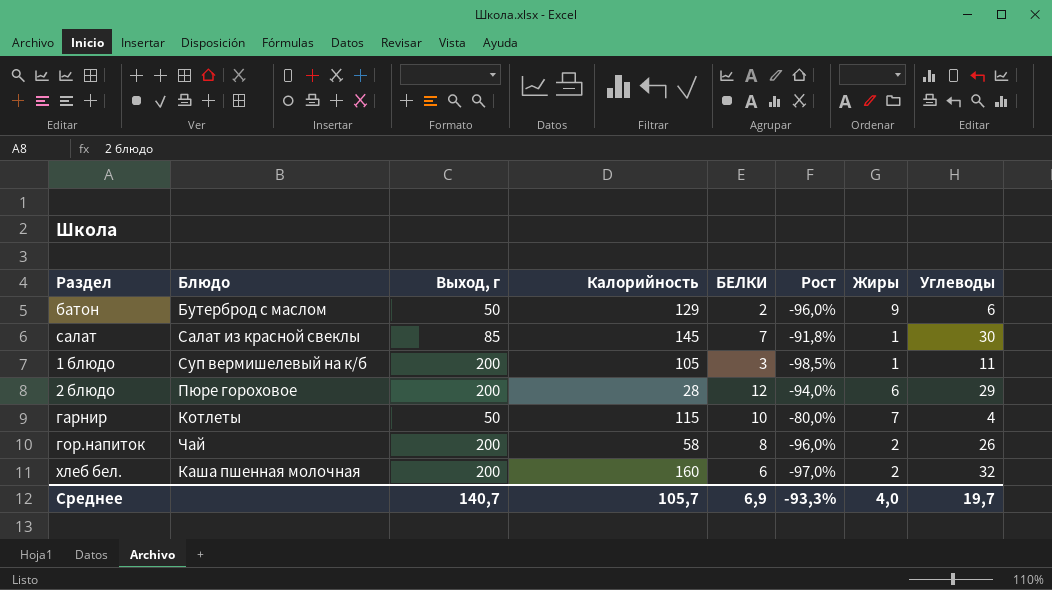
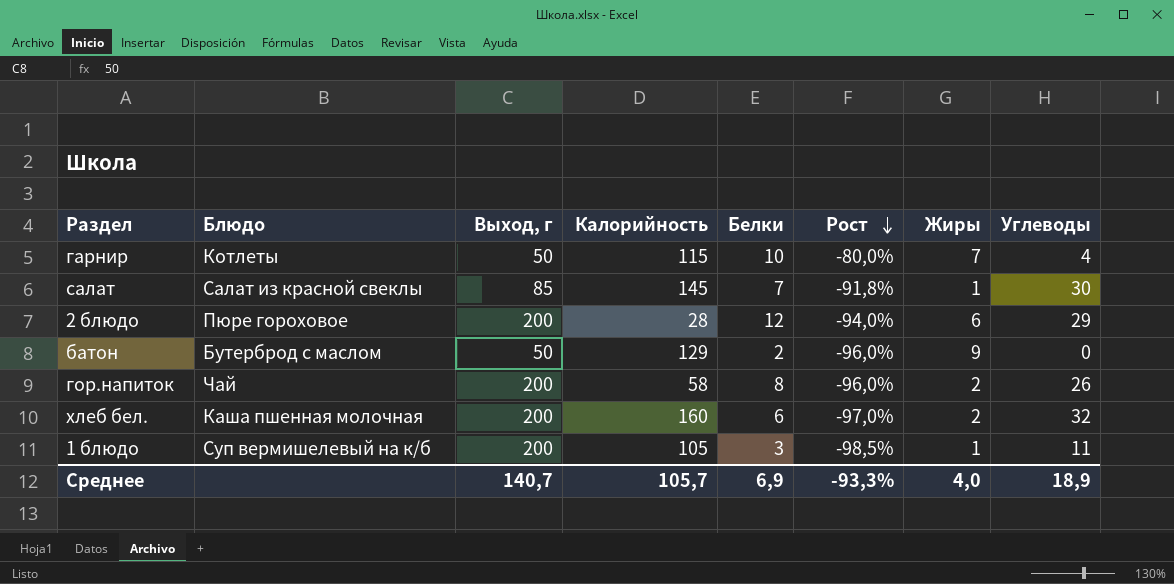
row order: none -> Рост descending
column name: БЕЛКИ -> Белки
батон | Углеводы: 6 -> 0
Среднее | Углеводы: 19,7 -> 18,9

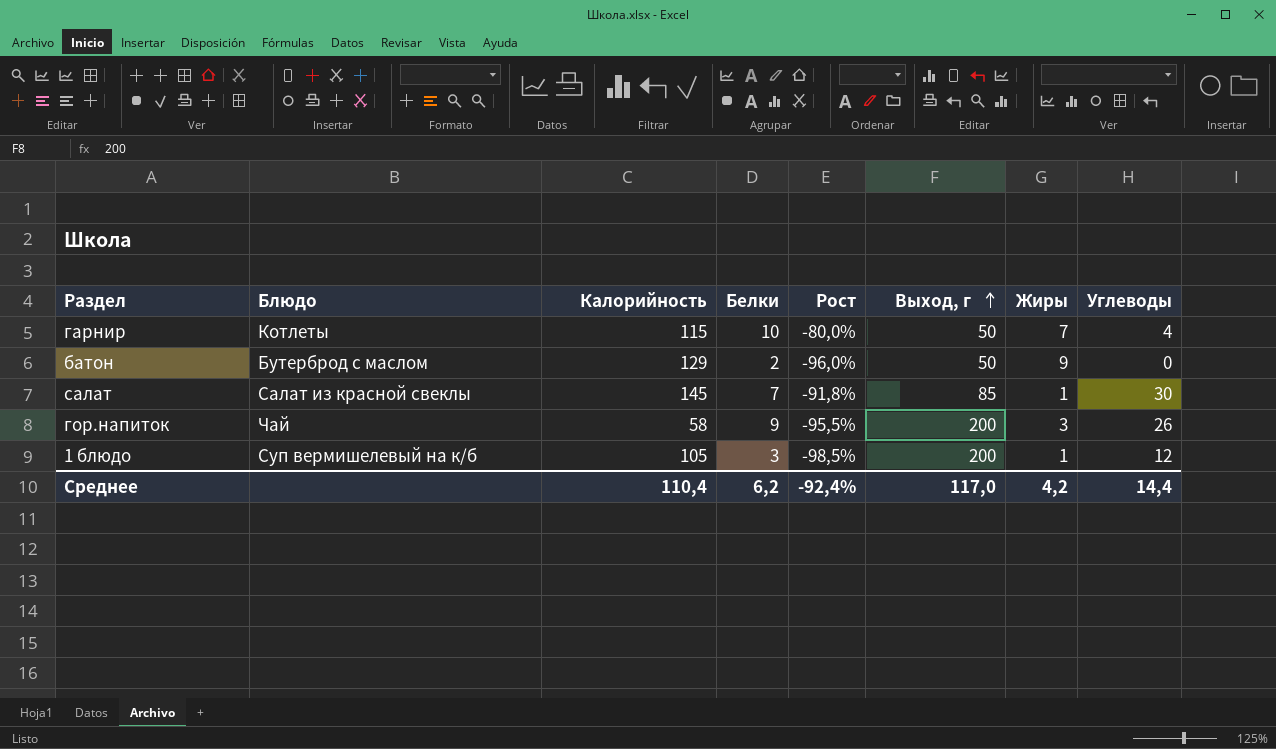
row order: Рост descending -> Выход, г ascending
column Выход, г | position: 3 -> 6
row 2 блюдо: Пюре гороховое | 200 | 28 | 12 | -94,0% | 6 | 29 -> none
row хлеб бел.: Каша пшенная молочная | 200 | 160 | 6 | -97,0% | 2 | 32 -> none
гор.напиток | Белки: 8 -> 9
гор.напиток | Рост: -96,0% -> -95,5%
гор.напиток | Жиры: 2 -> 3
1 блюдо | Углеводы: 11 -> 12
Среднее | Калорийность: 105,7 -> 110,4
Среднее | Белки: 6,9 -> 6,2
Среднее | Рост: -93,3% -> -92,4%
Среднее | Выход, г: 140,7 -> 117,0
Среднее | Жиры: 4,0 -> 4,2
Среднее | Углеводы: 18,9 -> 14,4

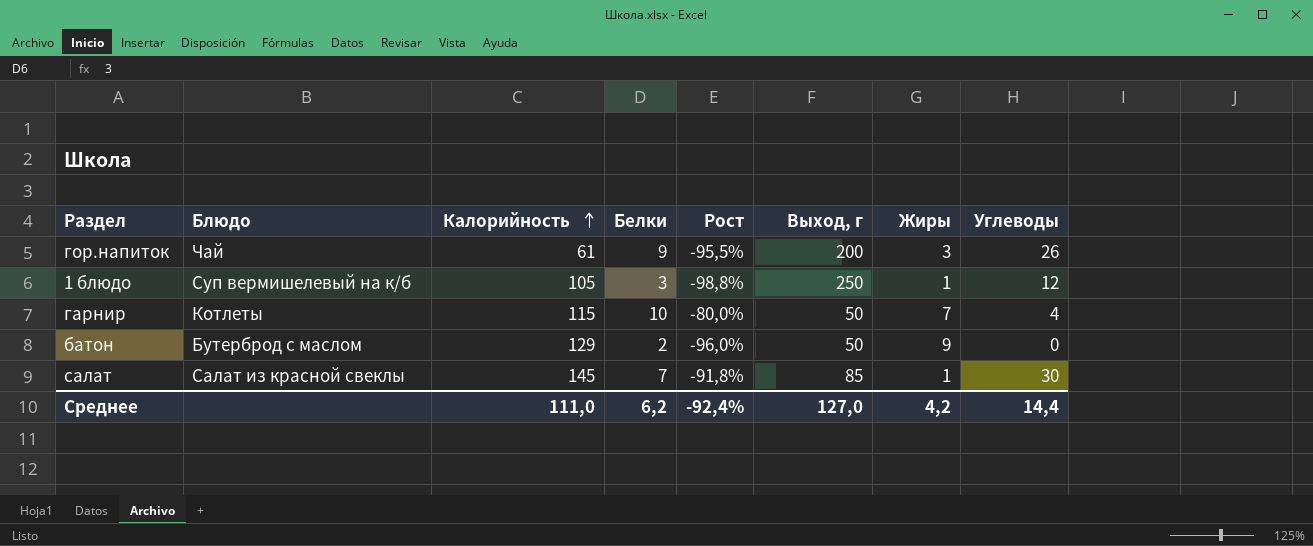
row order: Выход, г ascending -> Калорийность ascending
гор.напиток | Калорийность: 58 -> 61
1 блюдо | Рост: -98,5% -> -98,8%
1 блюдо | Выход, г: 200 -> 250
Среднее | Калорийность: 110,4 -> 111,0
Среднее | Выход, г: 117,0 -> 127,0

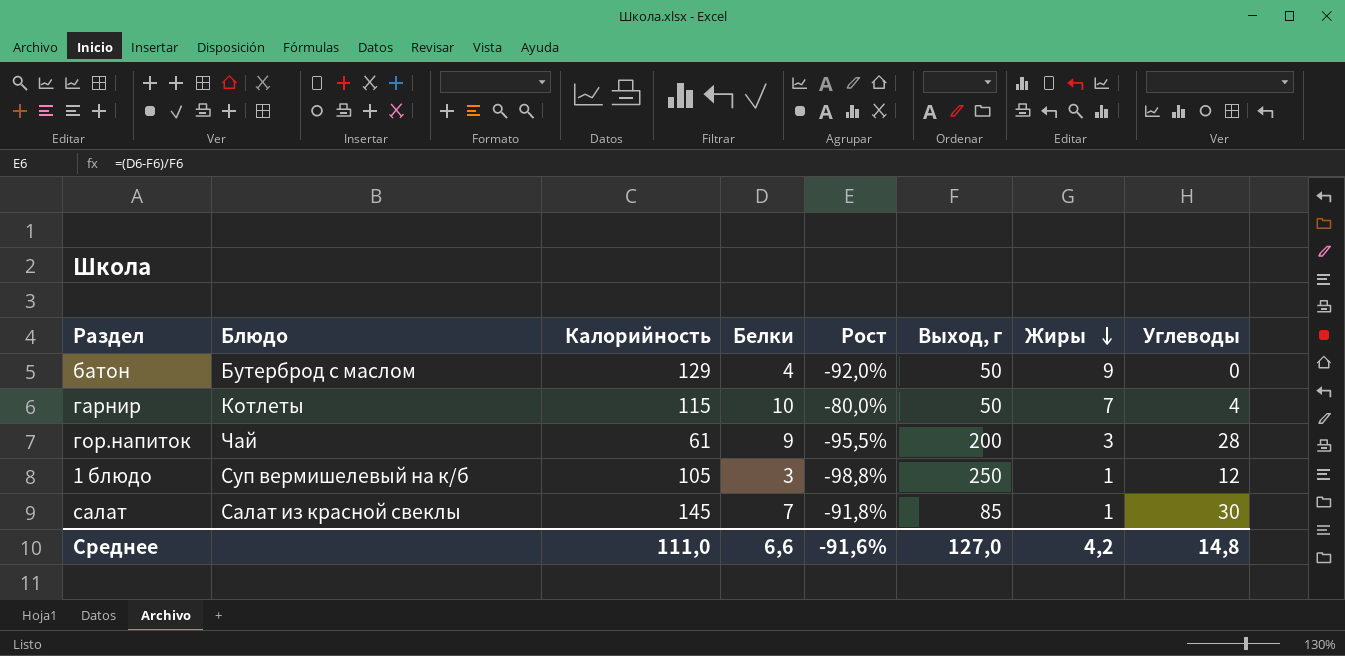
row order: Калорийность ascending -> Жиры descending
батон | Белки: 2 -> 4
батон | Рост: -96,0% -> -92,0%
гор.напиток | Углеводы: 26 -> 28
Среднее | Белки: 6,2 -> 6,6
Среднее | Рост: -92,4% -> -91,6%
Среднее | Углеводы: 14,4 -> 14,8

